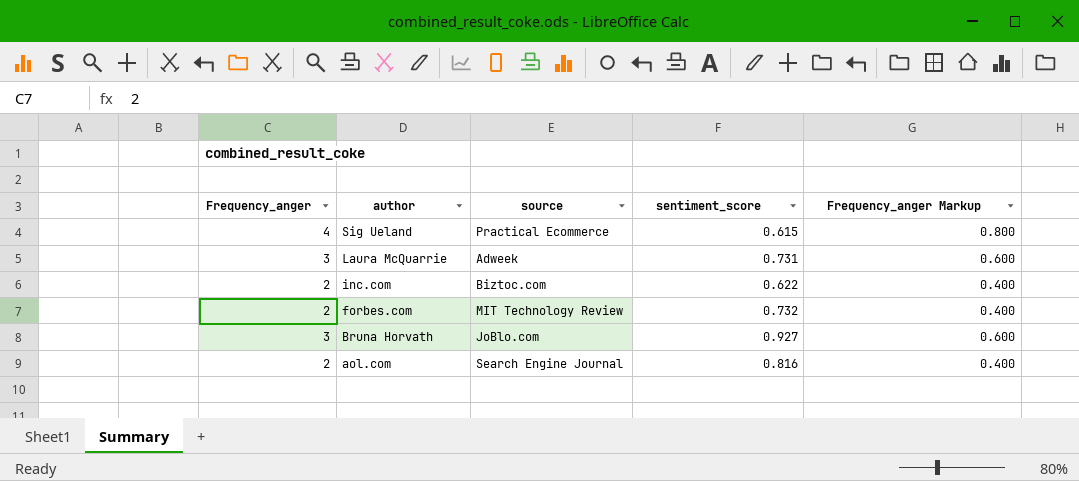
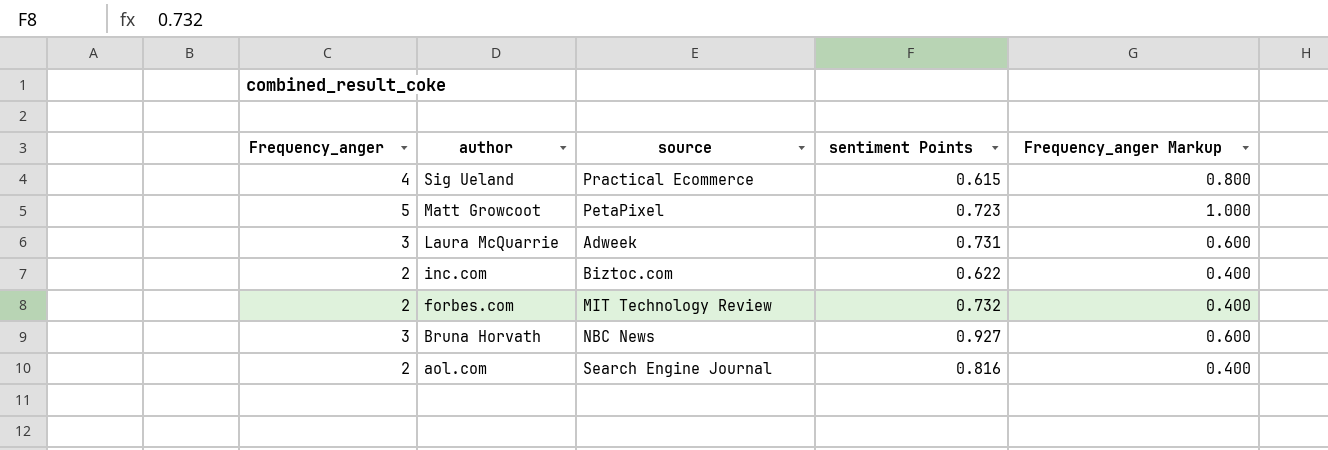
column name: sentiment_score -> sentiment Points
row Matt Growcoot: none -> 5 | PetaPixel | 0.723 | 1.000
Bruna Horvath | source: JoBlo.com -> NBC News

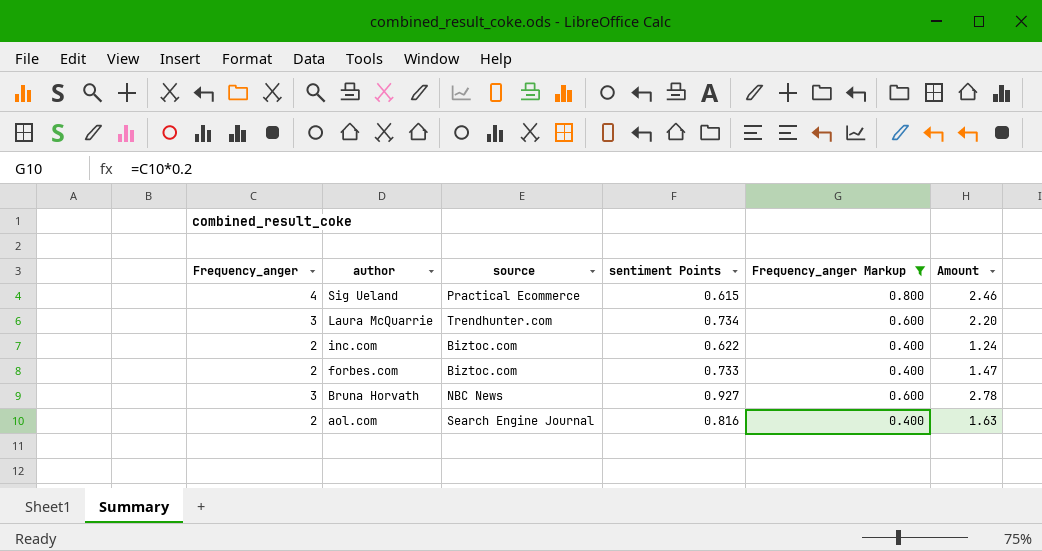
filter: none -> Frequency_anger Markup != 1.000
column Amount | formula: none -> [Frequency_anger] * [sentiment Points]
Laura McQuarrie | source: Adweek -> Trendhunter.com
Laura McQuarrie | sentiment Points: 0.731 -> 0.734
forbes.com | source: MIT Technology Review -> Biztoc.com
forbes.com | sentiment Points: 0.732 -> 0.733

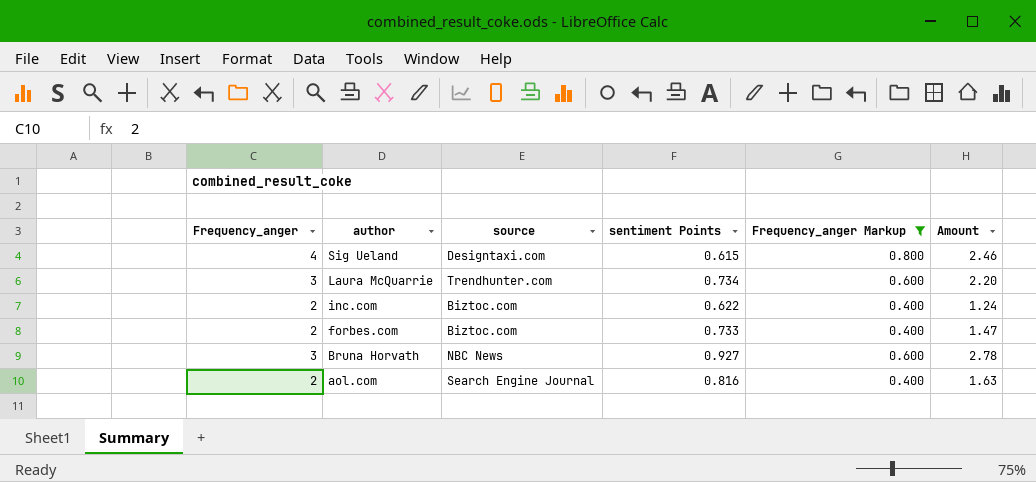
Sig Ueland | source: Practical Ecommerce -> Designtaxi.com

